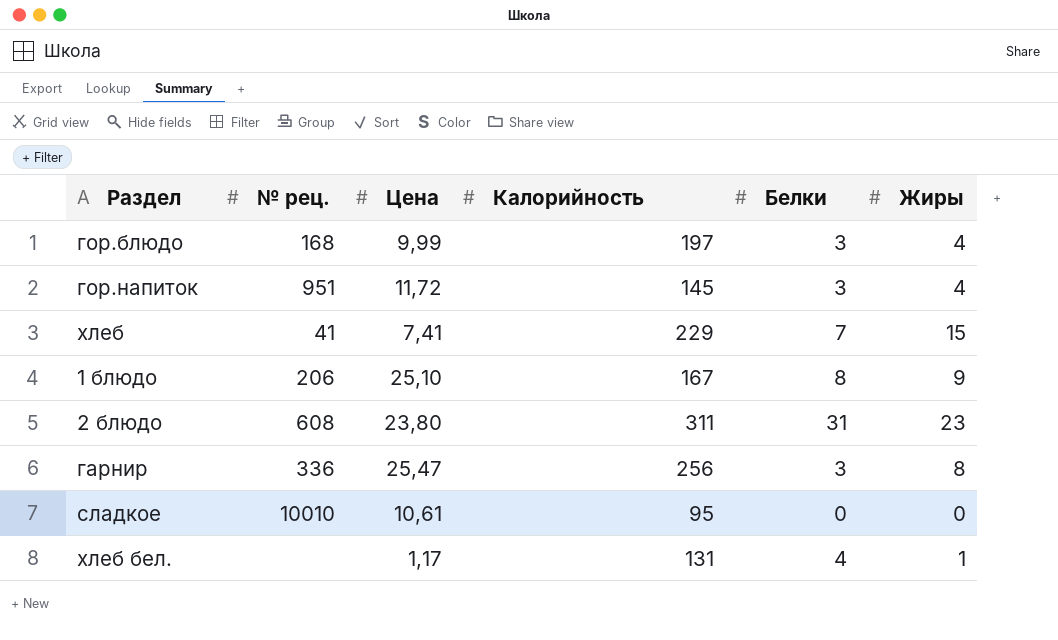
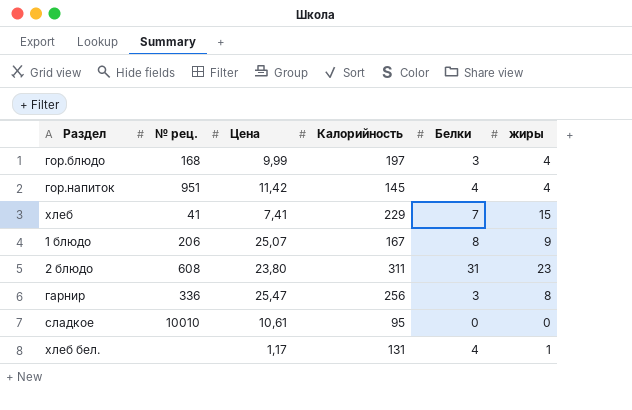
column name: Жиры -> жиры
гор.напиток | Цена: 11,72 -> 11,42
гор.напиток | Белки: 3 -> 4
1 блюдо | Цена: 25,10 -> 25,07

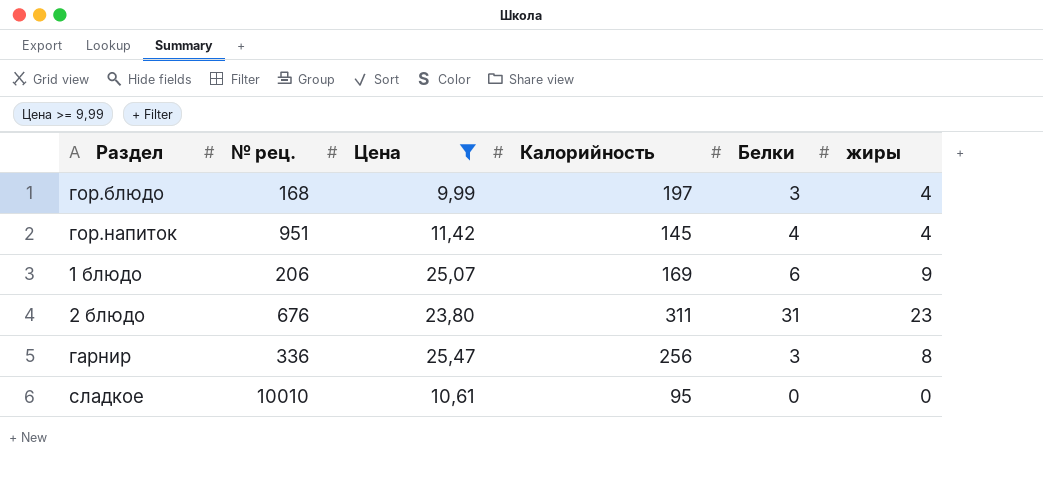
filter: none -> Цена >= 9,99
1 блюдо | Калорийность: 167 -> 169
1 блюдо | Белки: 8 -> 6
2 блюдо | № рец.: 608 -> 676

